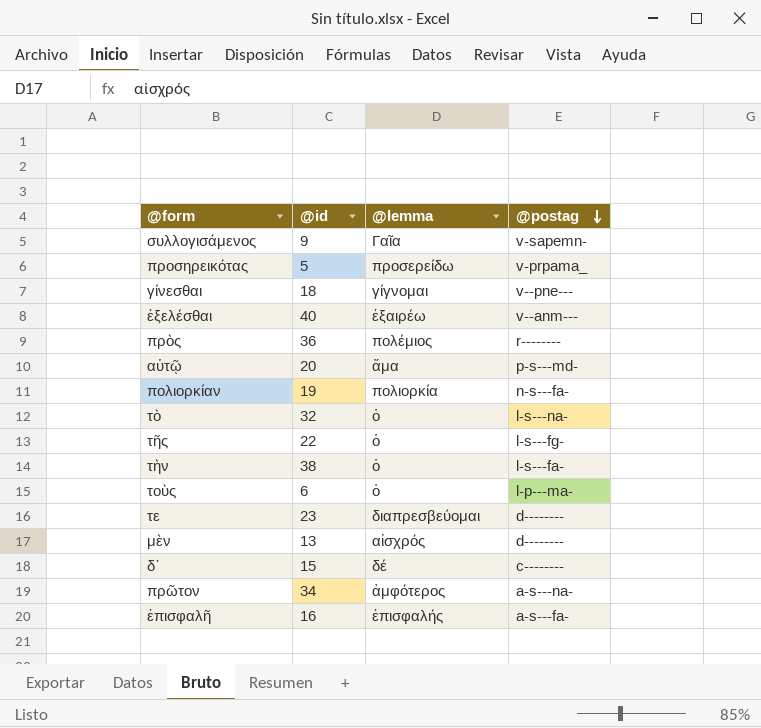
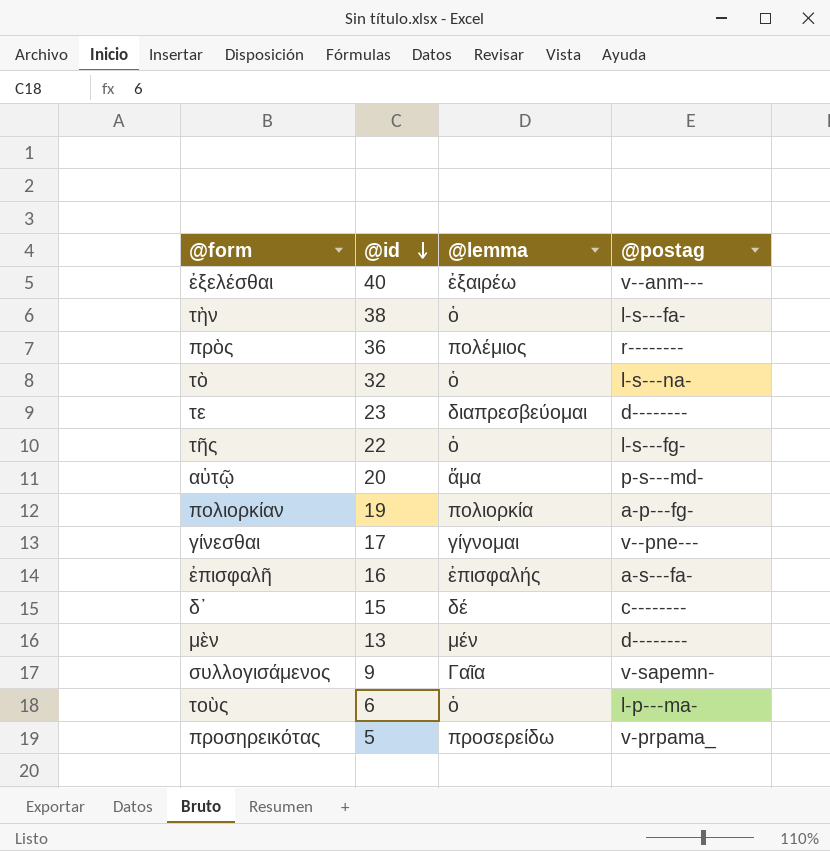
row order: @postag descending -> @id descending
row πρῶτον: 34 | ἀμφότερος | a-s---na- -> none
πολιορκίαν | @postag: n-s---fa- -> a-p---fg-
γίνεσθαι | @id: 18 -> 17
μὲν | @lemma: αἰσχρός -> μέν

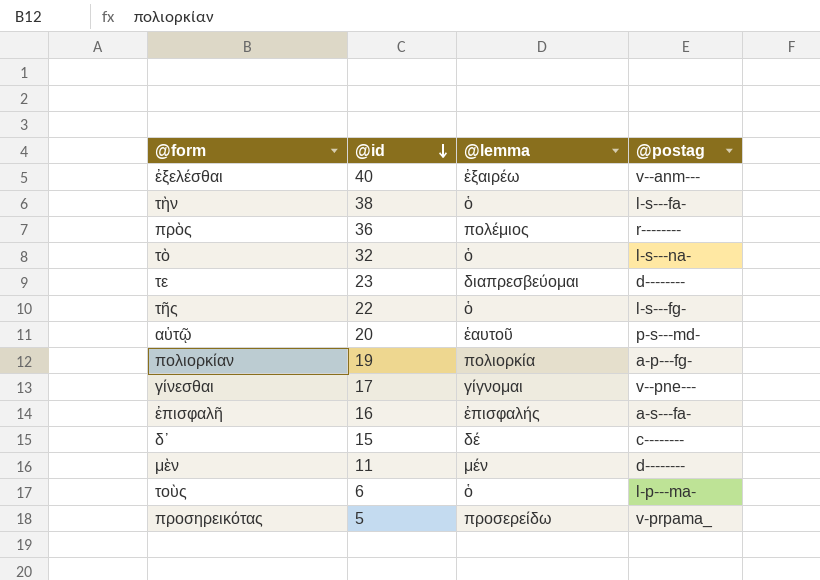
row συλλογισάμενος: 9 | Γαῖα | v-sapemn- -> none
αὑτῷ | @lemma: ἅμα -> ἑαυτοῦ
μὲν | @id: 13 -> 11

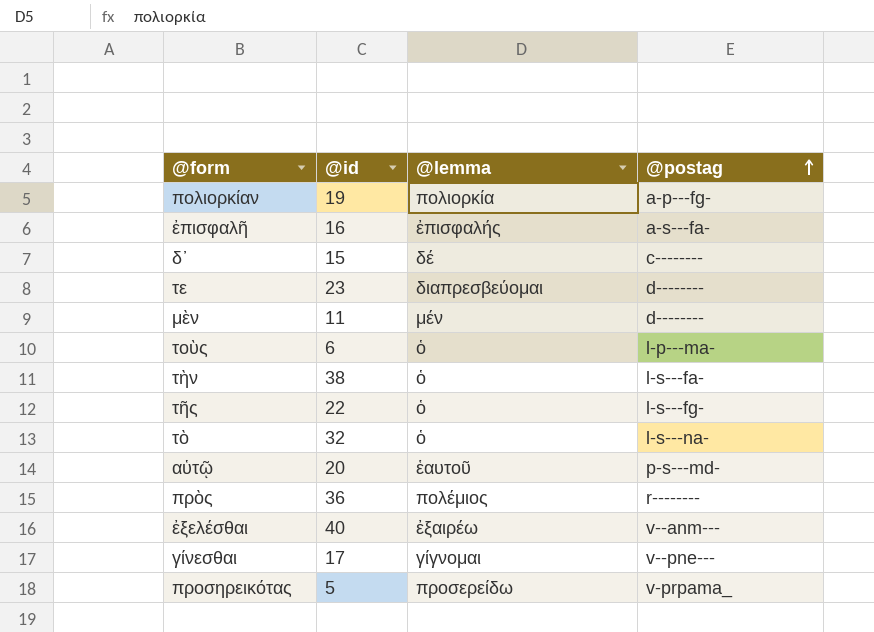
row order: @id descending -> @postag ascending

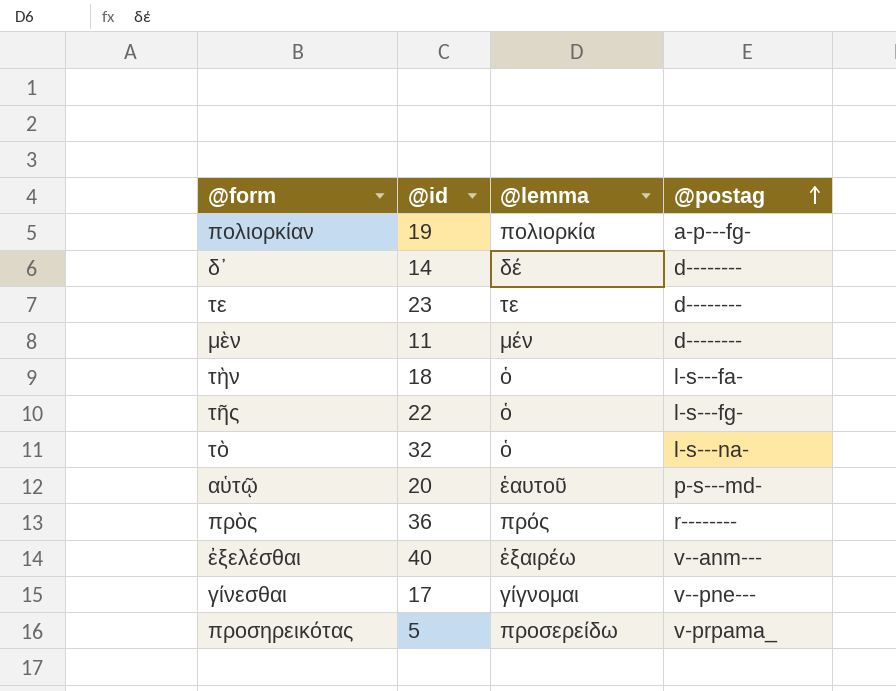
row ἐπισφαλῆ: 16 | ἐπισφαλής | a-s---fa- -> none
row τοὺς: 6 | ὁ | l-p---ma- -> none
δ᾽ | @id: 15 -> 14
δ᾽ | @postag: c-------- -> d--------
τε | @lemma: διαπρεσβεύομαι -> τε
τὴν | @id: 38 -> 18
πρὸς | @lemma: πολέμιος -> πρός

